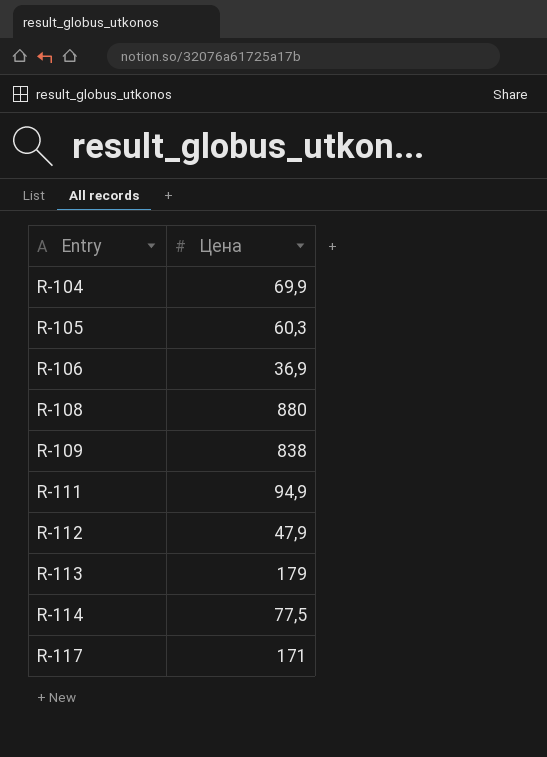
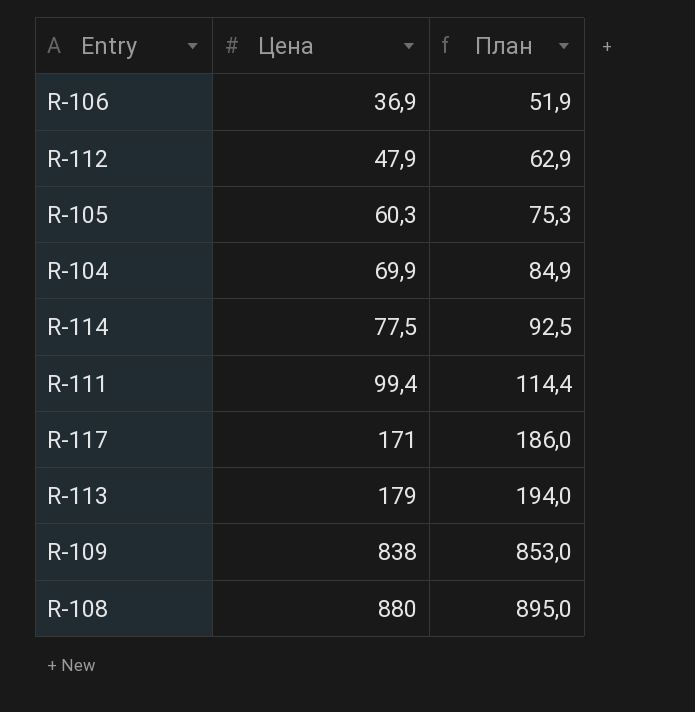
row order: Entry ascending -> Цена ascending
column План | formula: none -> [Цена] + 15
R-111 | Цена: 94,9 -> 99,4

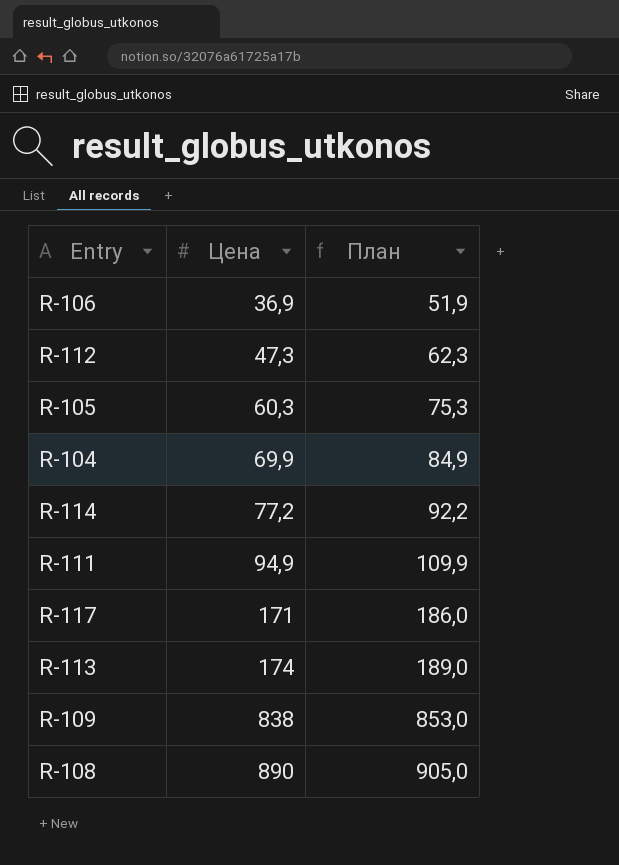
R-112 | Цена: 47,9 -> 47,3
R-112 | План: 62,9 -> 62,3
R-114 | Цена: 77,5 -> 77,2
R-114 | План: 92,5 -> 92,2
R-111 | Цена: 99,4 -> 94,9
R-111 | План: 114,4 -> 109,9
R-113 | Цена: 179 -> 174
R-113 | План: 194,0 -> 189,0
R-108 | Цена: 880 -> 890
R-108 | План: 895,0 -> 905,0

